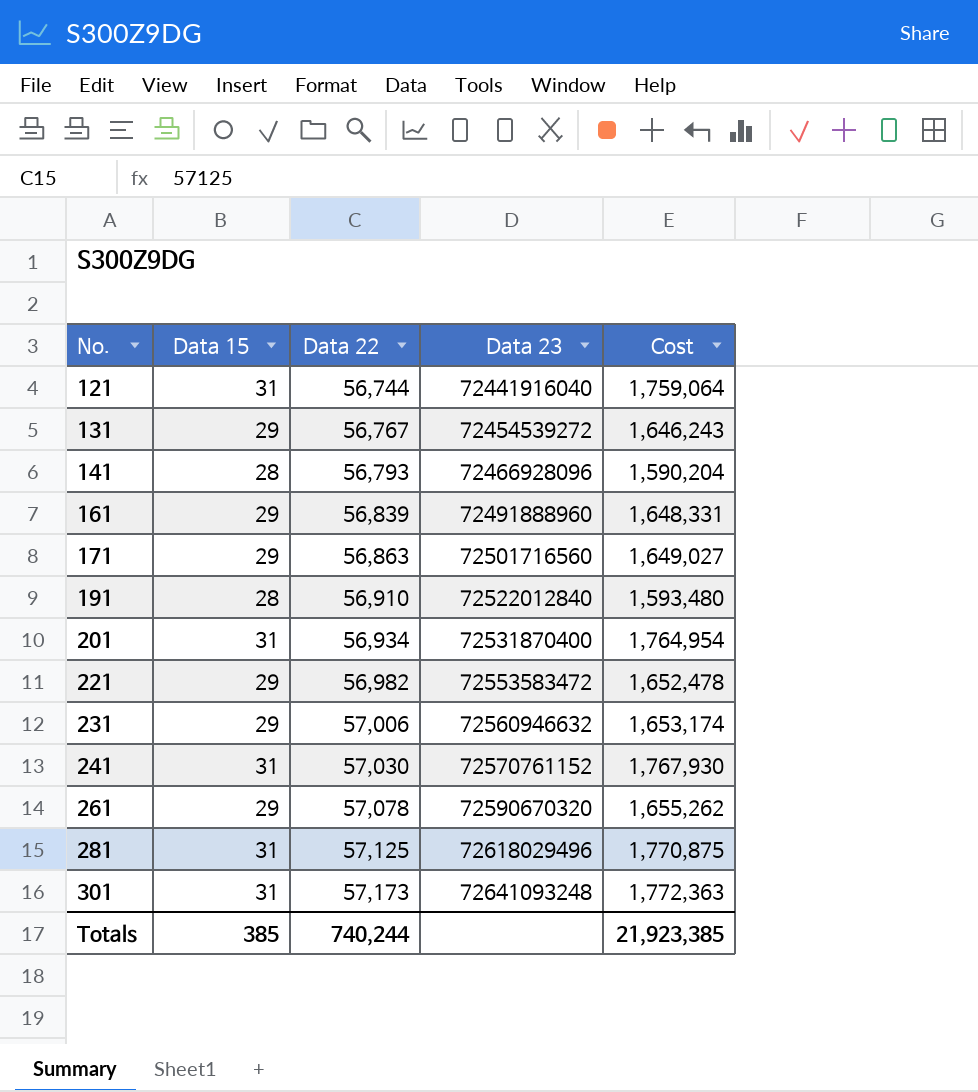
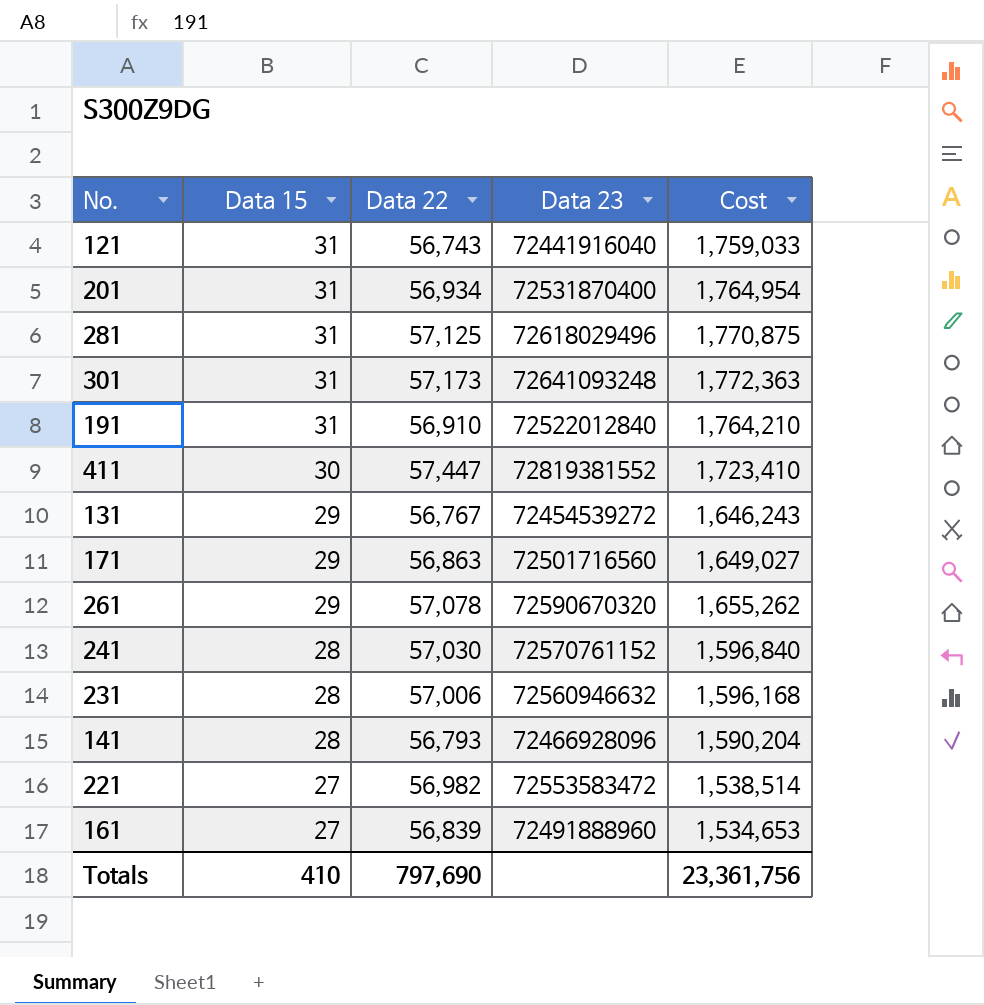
row order: No. ascending -> Data 15 descending
121 | Data 22: 56,744 -> 56,743
121 | Cost: 1,759,064 -> 1,759,033
191 | Data 15: 28 -> 31
191 | Cost: 1,593,480 -> 1,764,210
row 411: none -> 30 | 57,447 | 72819381552 | 1,723,410
241 | Data 15: 31 -> 28
241 | Cost: 1,767,930 -> 1,596,840
231 | Data 15: 29 -> 28
231 | Cost: 1,653,174 -> 1,596,168
221 | Data 15: 29 -> 27
221 | Cost: 1,652,478 -> 1,538,514
161 | Data 15: 29 -> 27
161 | Cost: 1,648,331 -> 1,534,653
Totals | Data 15: 385 -> 410
Totals | Data 22: 740,244 -> 797,690
Totals | Cost: 21,923,385 -> 23,361,756

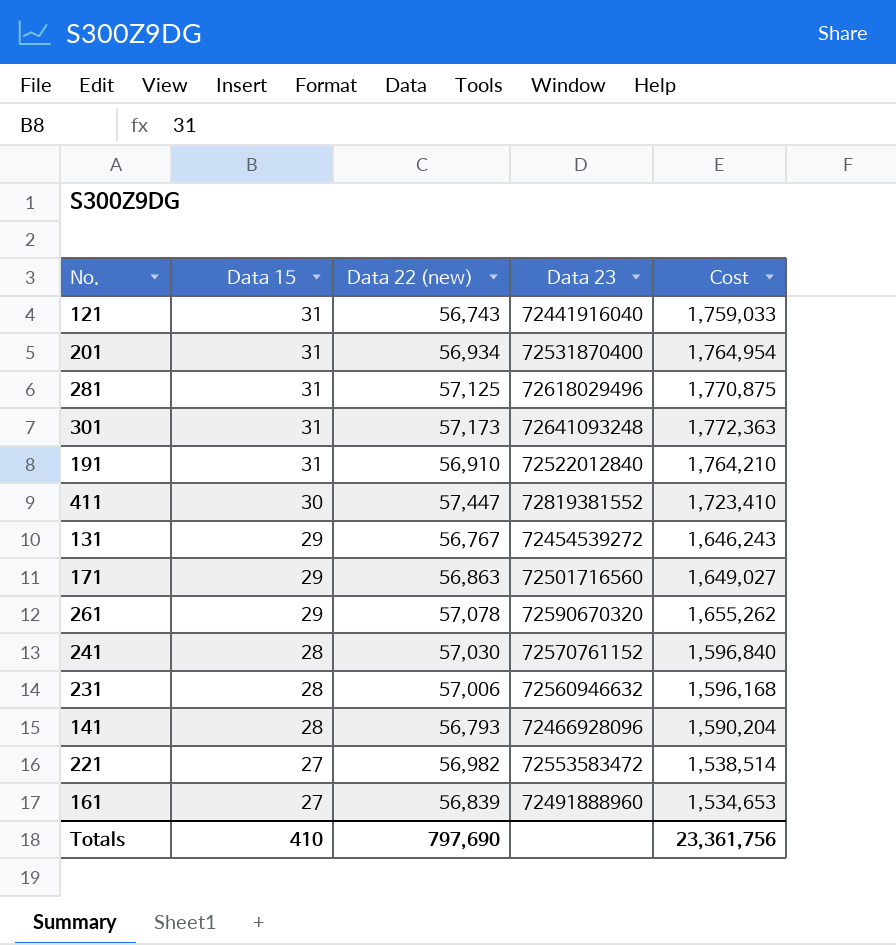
column name: Data 22 -> Data 22 (new)

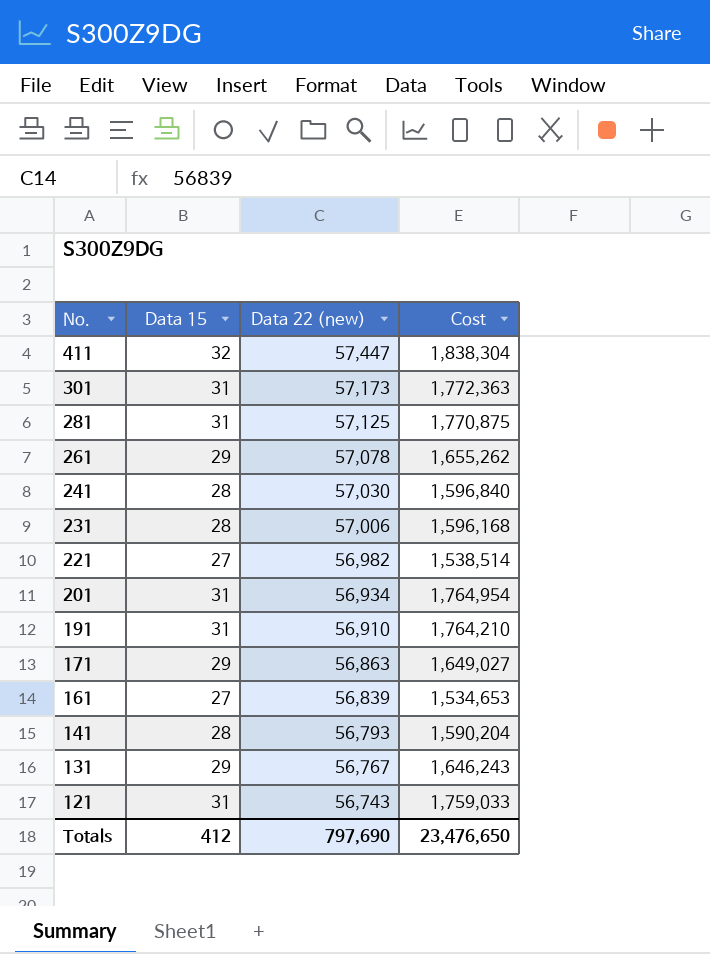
row order: Data 15 descending -> No. descending
column Data 23 | position: 4 -> none
411 | Data 15: 30 -> 32
411 | Cost: 1,723,410 -> 1,838,304
Totals | Data 15: 410 -> 412
Totals | Cost: 23,361,756 -> 23,476,650

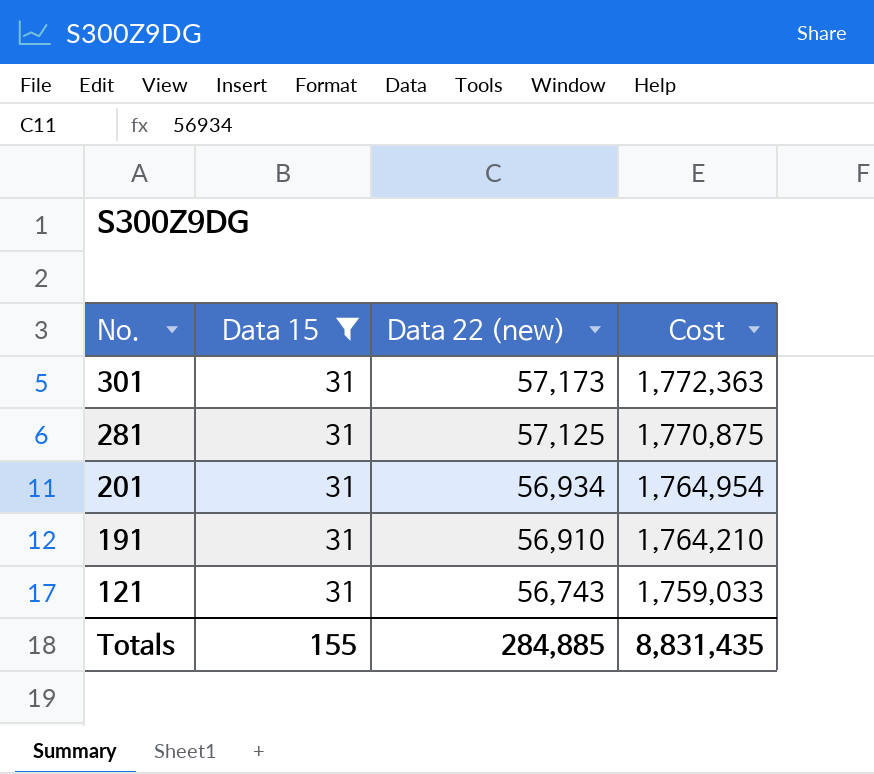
filter: none -> Data 15 = 31
Totals | Data 15: 412 -> 155
Totals | Data 22 (new): 797,690 -> 284,885
Totals | Cost: 23,476,650 -> 8,831,435

